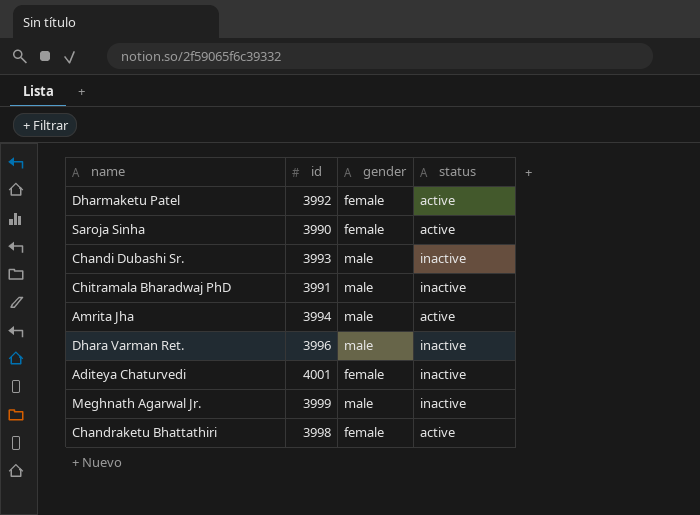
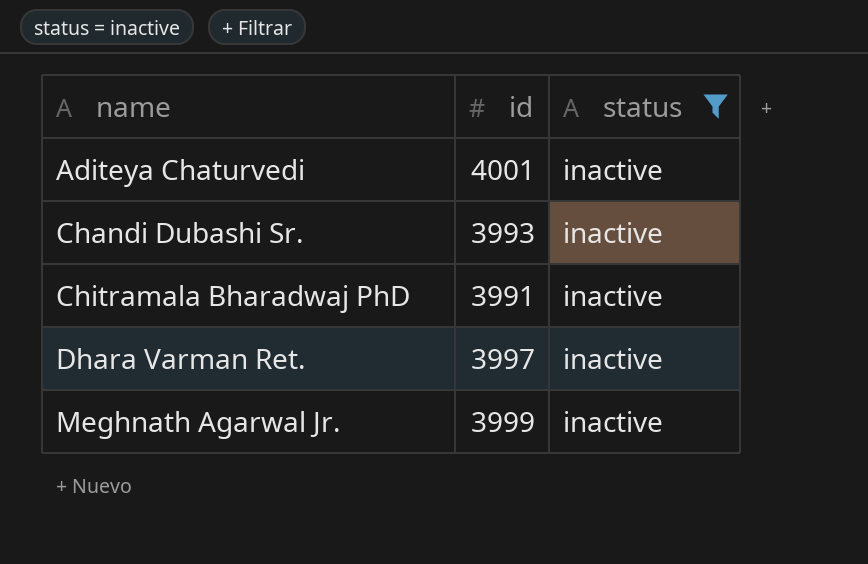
filter: none -> status = inactive
row order: none -> name ascending
column gender | position: 3 -> none
Dhara Varman Ret. | id: 3996 -> 3997

